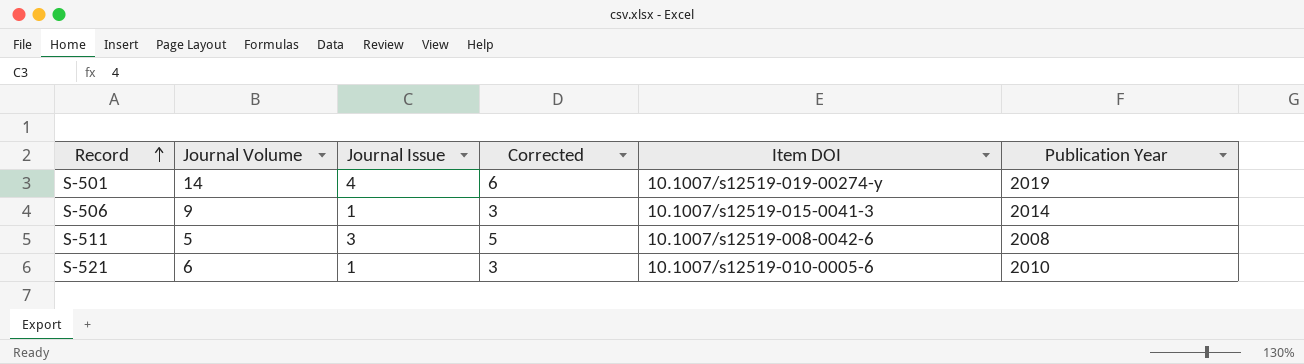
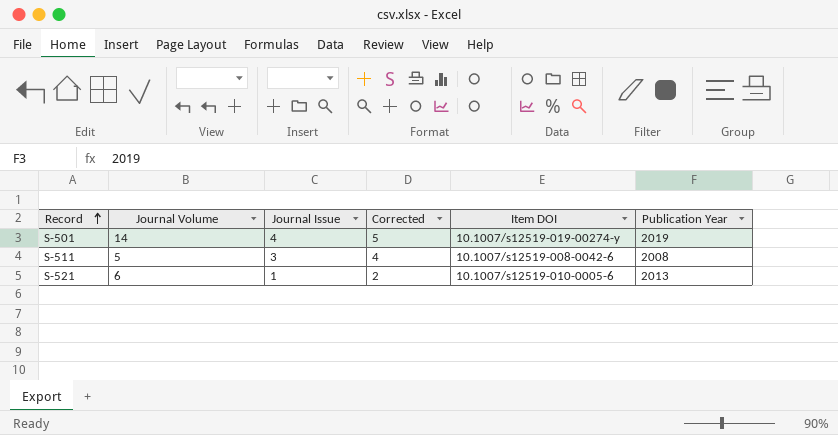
column Corrected | formula: [Journal Issue] + 2 -> [Journal Issue] + 1
row S-506: 9 | 1 | 3 | 10.1007/s12519-015-0041-3 | 2014 -> none
S-521 | Publication Year: 2010 -> 2013

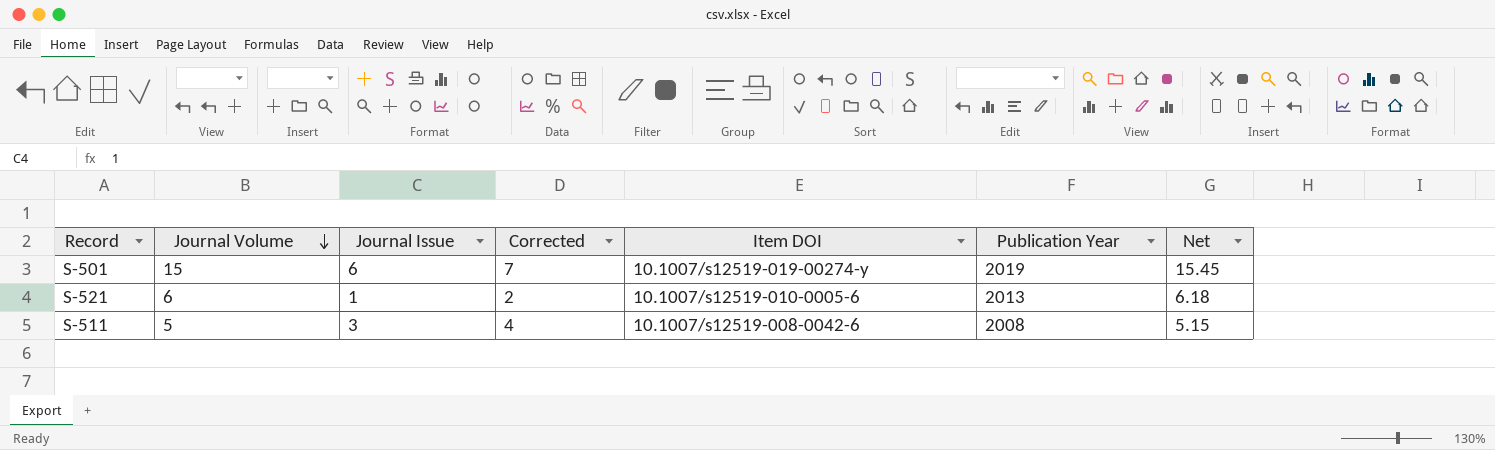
row order: Record ascending -> Journal Volume descending
column Net | formula: none -> [Journal Volume] * 1.03
S-501 | Journal Volume: 14 -> 15
S-501 | Journal Issue: 4 -> 6
S-501 | Corrected: 5 -> 7

